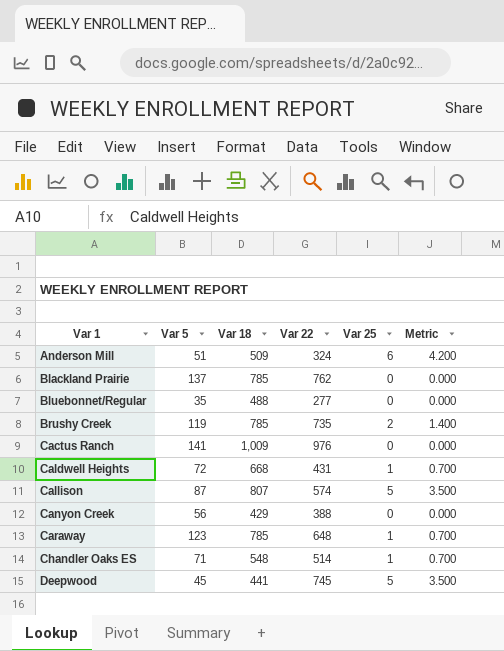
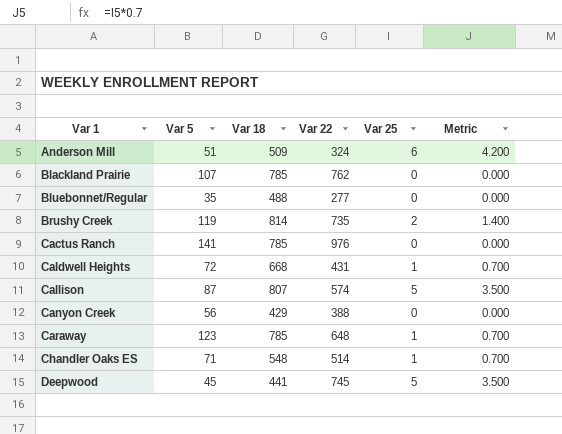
Blackland Prairie | Var 5: 137 -> 107
Brushy Creek | Var 18: 785 -> 814
Cactus Ranch | Var 18: 1,009 -> 785

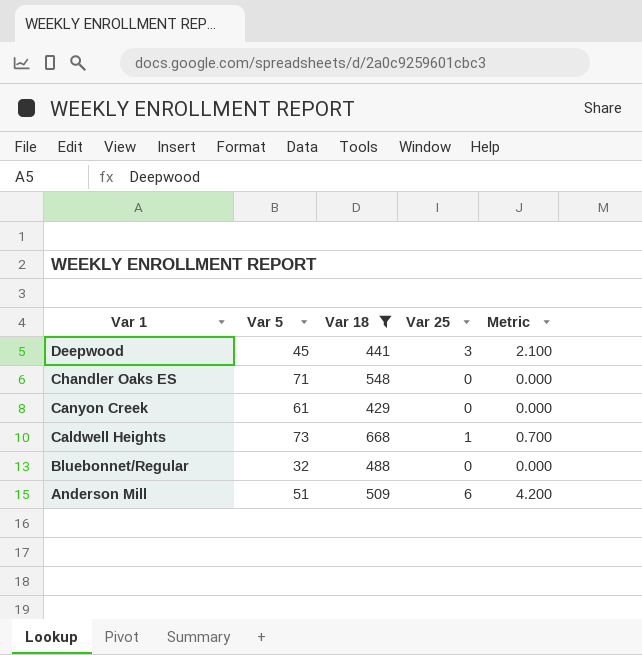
filter: none -> Var 18 <= 668
row order: Var 1 ascending -> Var 1 descending
column Var 22 | position: 4 -> none
Deepwood | Var 25: 5 -> 3
Deepwood | Metric: 3.500 -> 2.100
Chandler Oaks ES | Var 25: 1 -> 0
Chandler Oaks ES | Metric: 0.700 -> 0.000
Canyon Creek | Var 5: 56 -> 61
Caldwell Heights | Var 5: 72 -> 73
Bluebonnet/Regular | Var 5: 35 -> 32

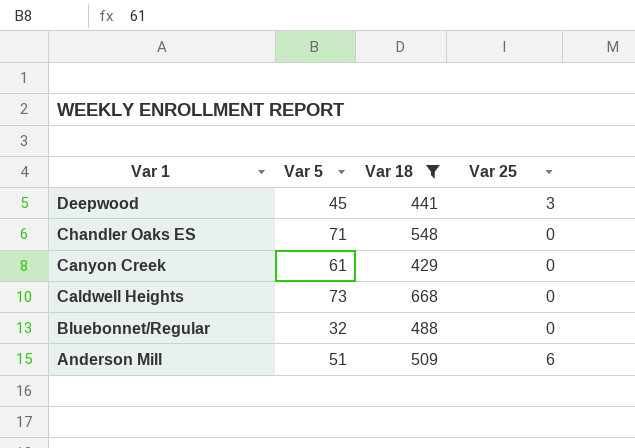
column Metric | formula: [Var 25] * 0.7 -> none
Caldwell Heights | Var 25: 1 -> 0

